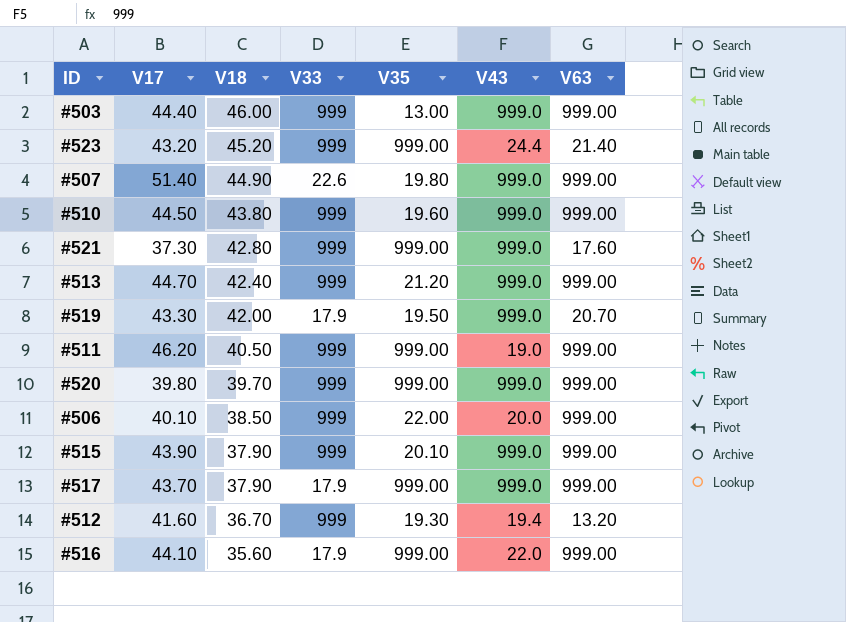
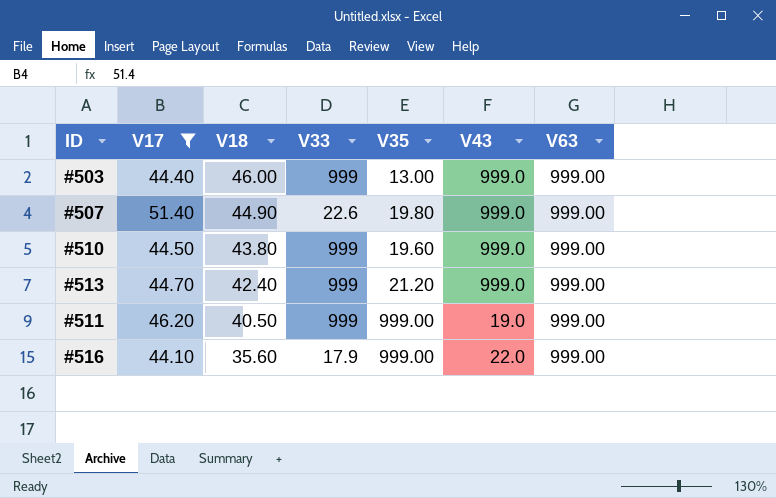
filter: none -> V17 >= 44.10

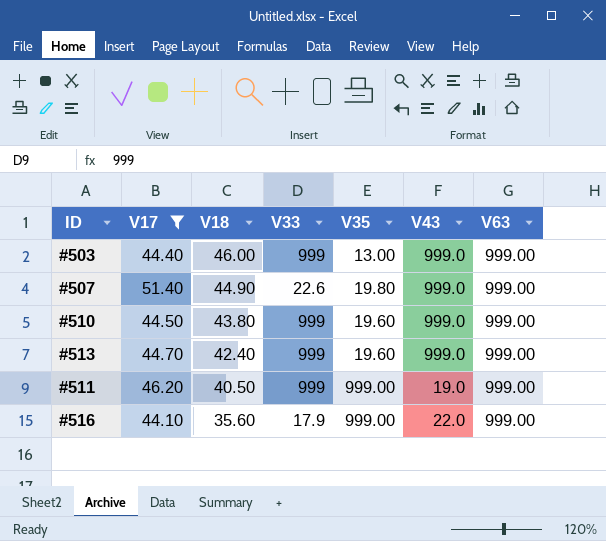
#513 | V35: 21.20 -> 19.60

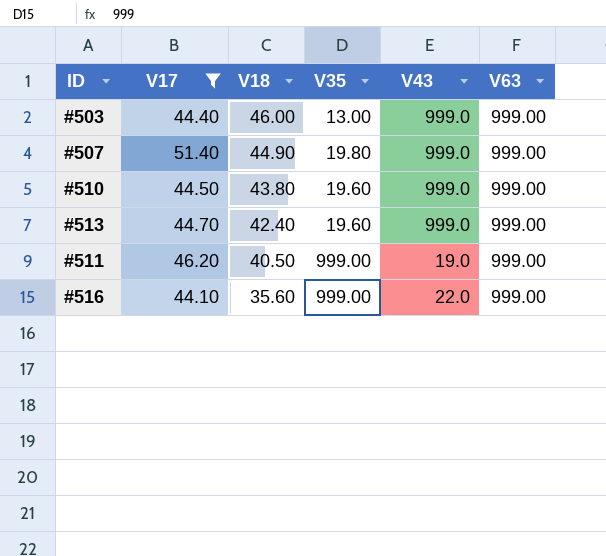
column V33 | position: 4 -> none

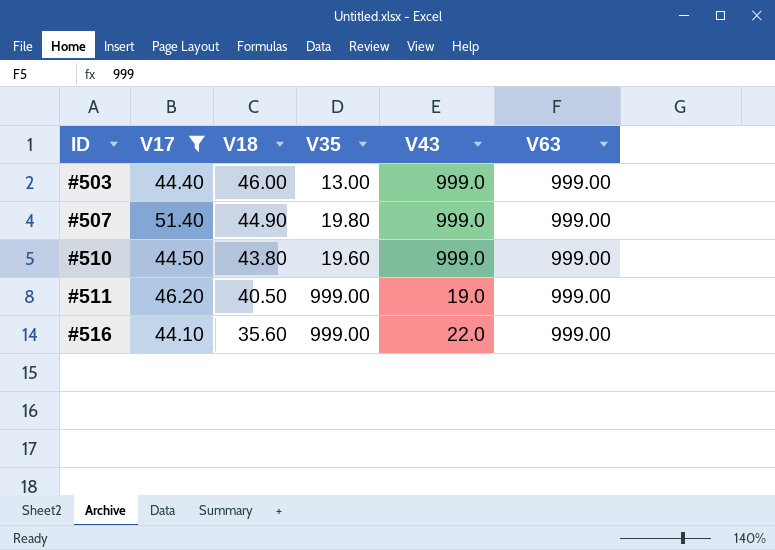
row #513: 44.70 | 42.40 | 19.60 | 999.0 | 999.00 -> none

